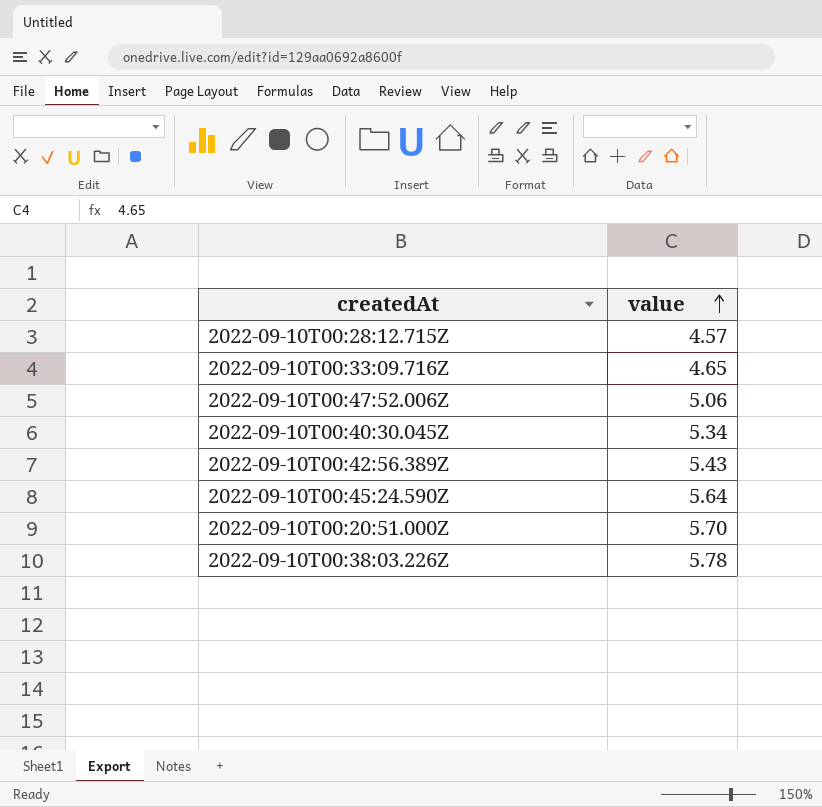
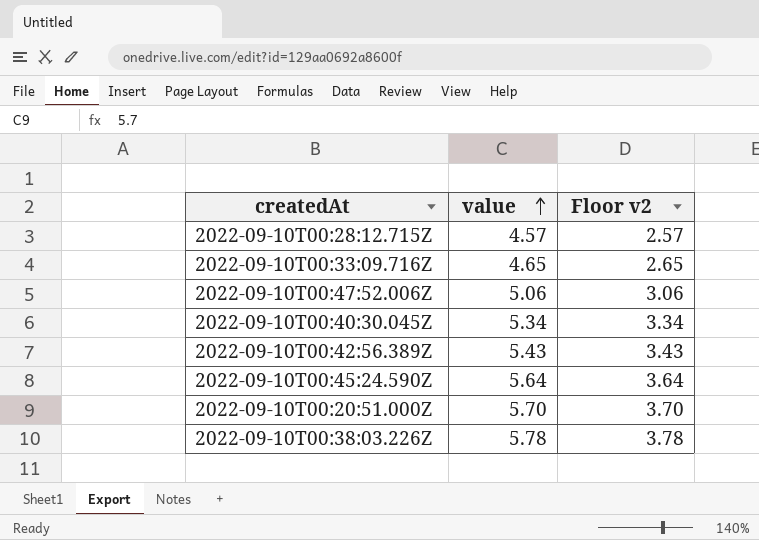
column Floor v2 | formula: none -> [value] - 2

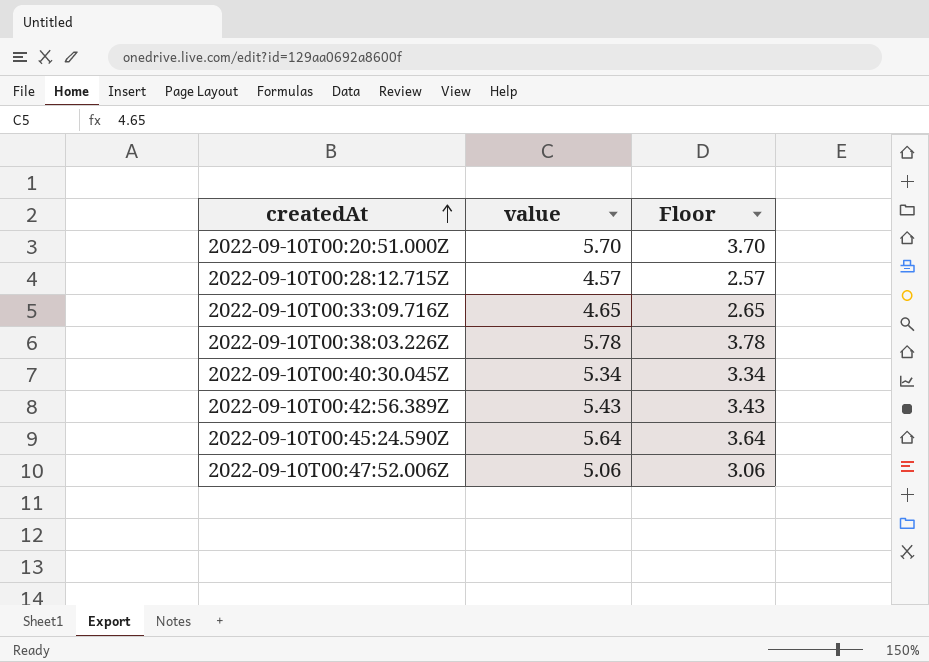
row order: value ascending -> createdAt ascending
column name: Floor v2 -> Floor

